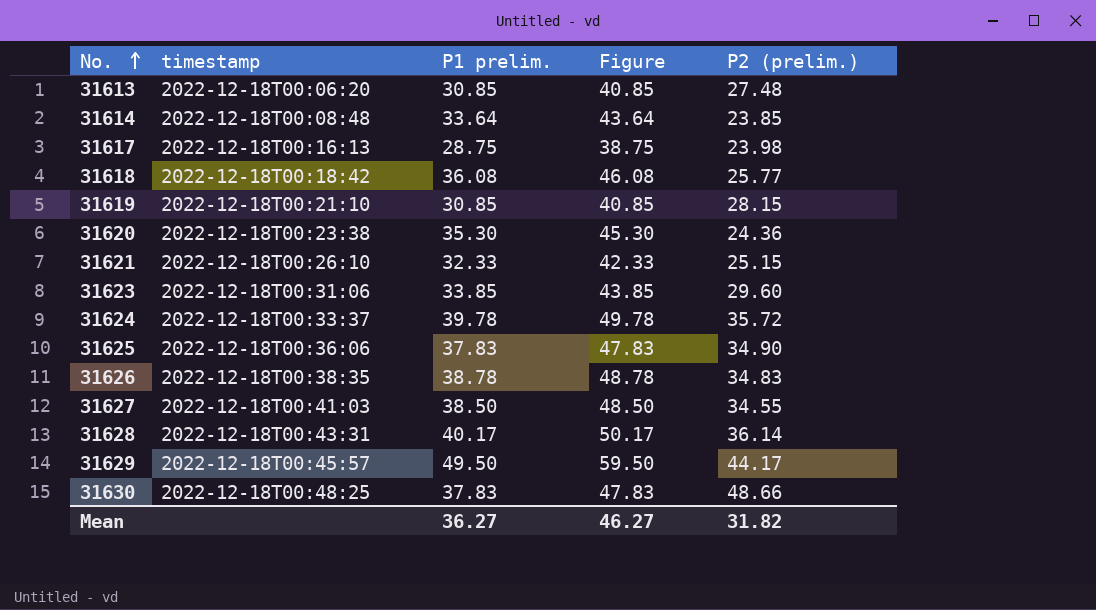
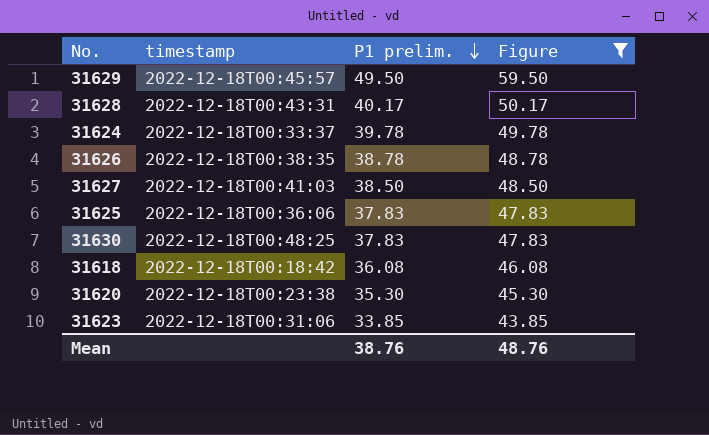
filter: none -> Figure >= 43.85
row order: No. ascending -> P1 prelim. descending
column P2 (prelim.) | position: 5 -> none
Mean | P1 prelim.: 36.27 -> 38.76
Mean | Figure: 46.27 -> 48.76

